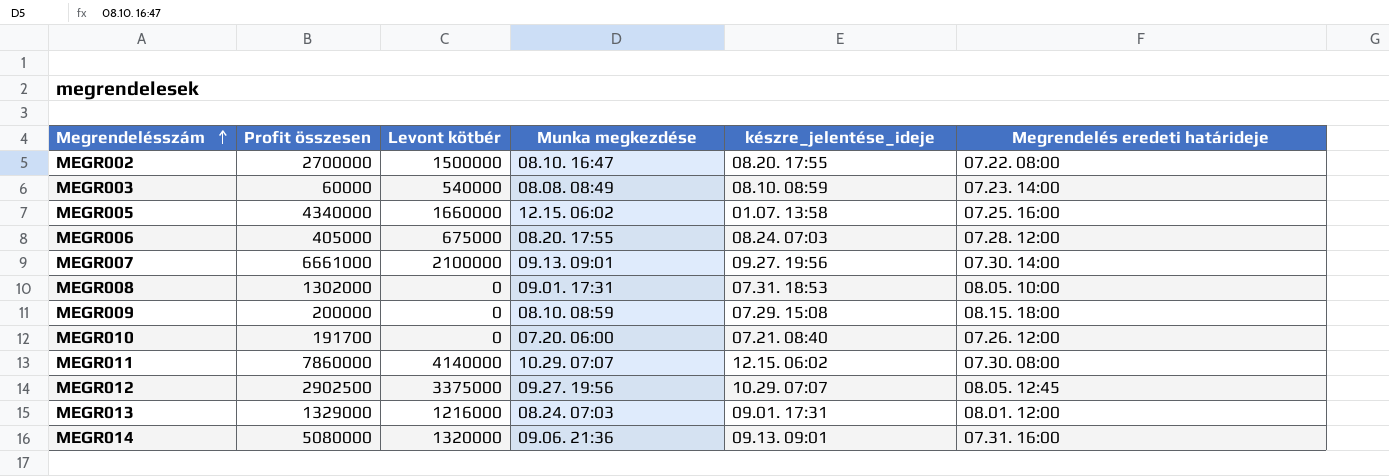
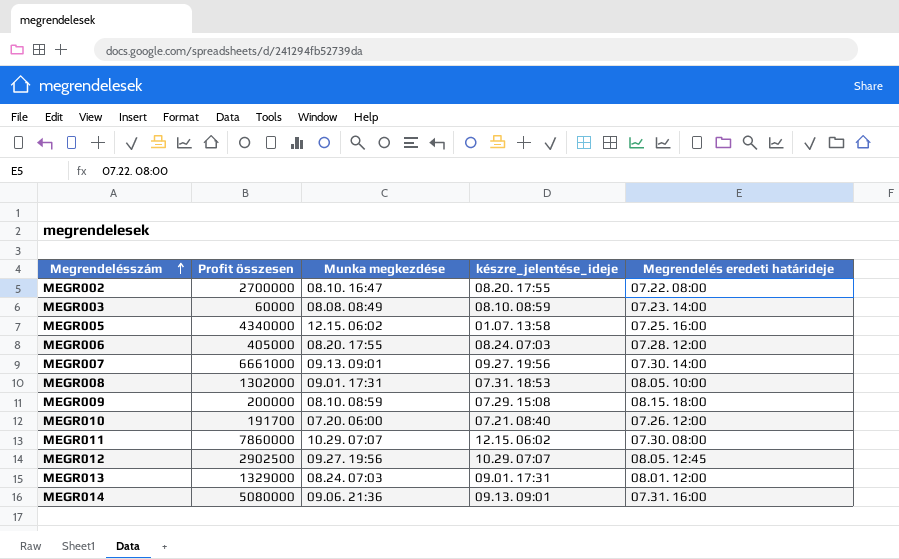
column Levont kötbér | position: 3 -> none

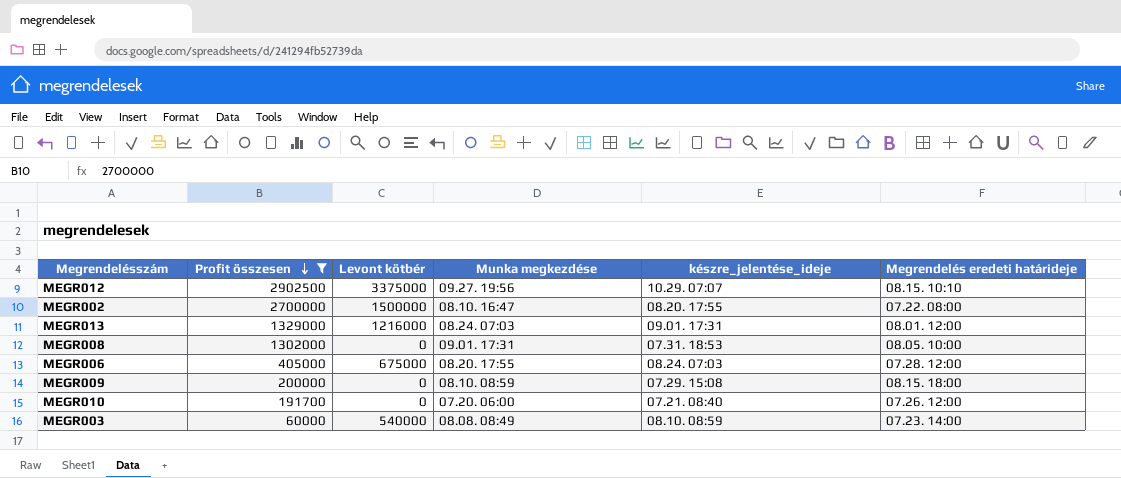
filter: none -> Profit összesen <= 2902500
row order: Megrendelésszám ascending -> Profit összesen descending
column Levont kötbér | position: none -> 3
MEGR012 | Megrendelés eredeti határideje: 08.05. 12:45 -> 08.15. 10:10

